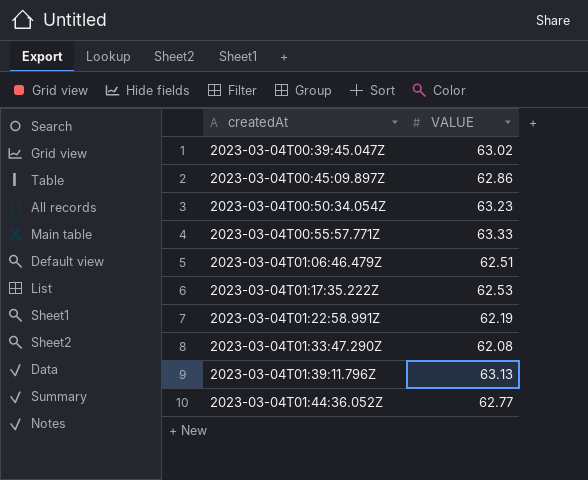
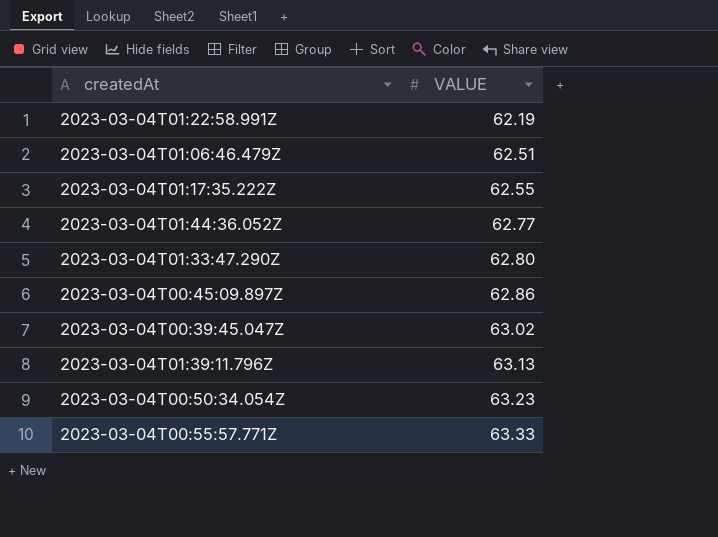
row order: createdAt ascending -> VALUE ascending
2023-03-04T01:17:35.222Z | VALUE: 62.53 -> 62.55
2023-03-04T01:33:47.290Z | VALUE: 62.08 -> 62.80

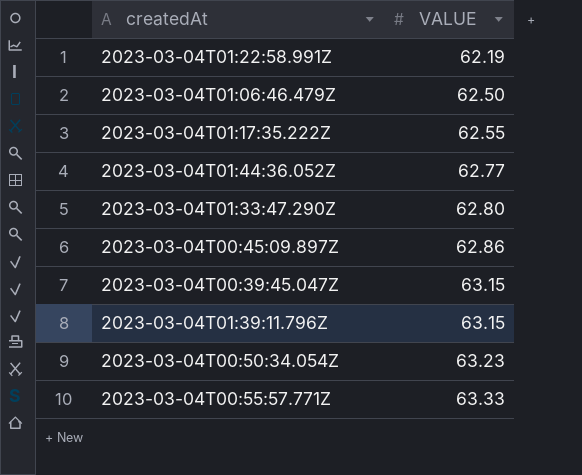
2023-03-04T01:06:46.479Z | VALUE: 62.51 -> 62.50
2023-03-04T00:39:45.047Z | VALUE: 63.02 -> 63.15
2023-03-04T01:39:11.796Z | VALUE: 63.13 -> 63.15

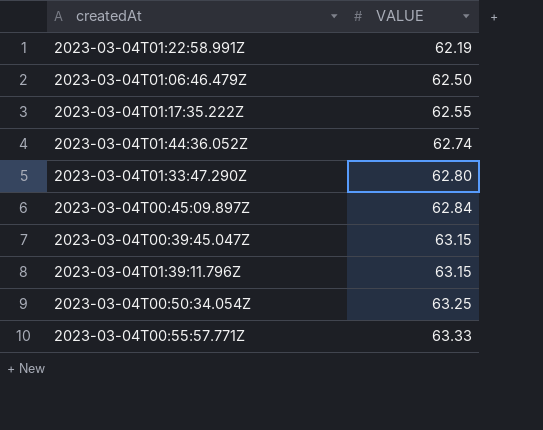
2023-03-04T01:44:36.052Z | VALUE: 62.77 -> 62.74
2023-03-04T00:45:09.897Z | VALUE: 62.86 -> 62.84
2023-03-04T00:50:34.054Z | VALUE: 63.23 -> 63.25

